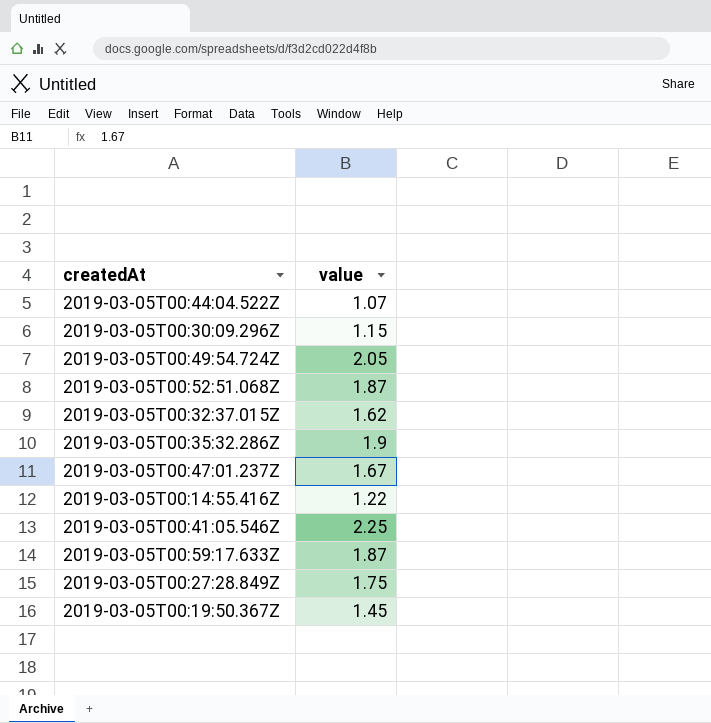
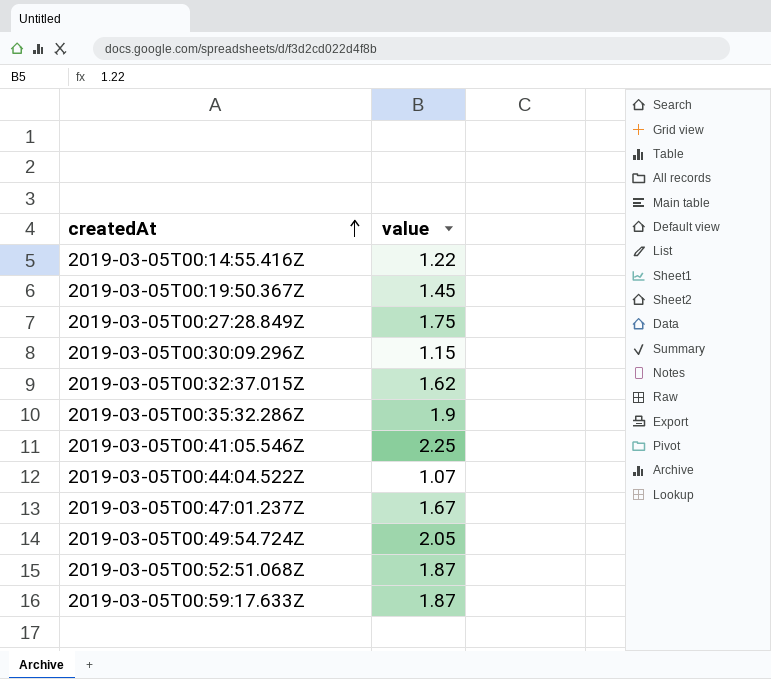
row order: none -> createdAt ascending

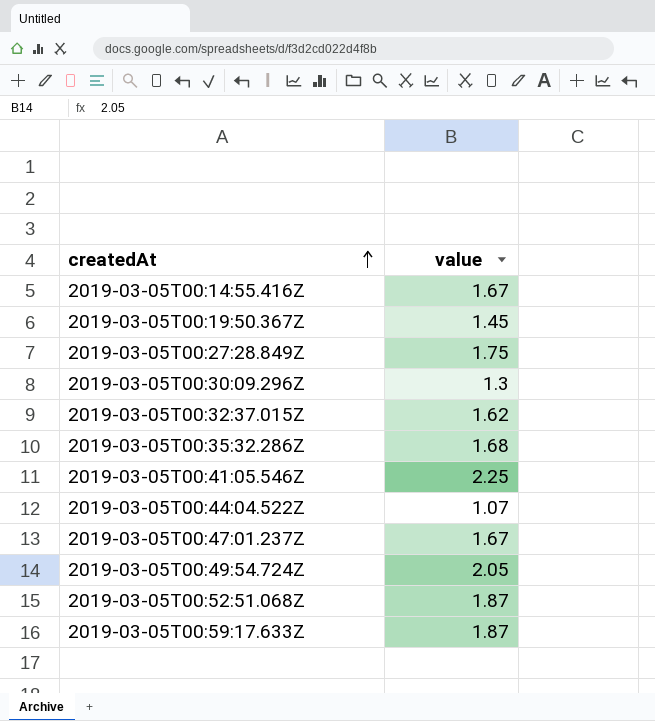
2019-03-05T00:14:55.416Z | value: 1.22 -> 1.67
2019-03-05T00:30:09.296Z | value: 1.15 -> 1.3
2019-03-05T00:35:32.286Z | value: 1.9 -> 1.68

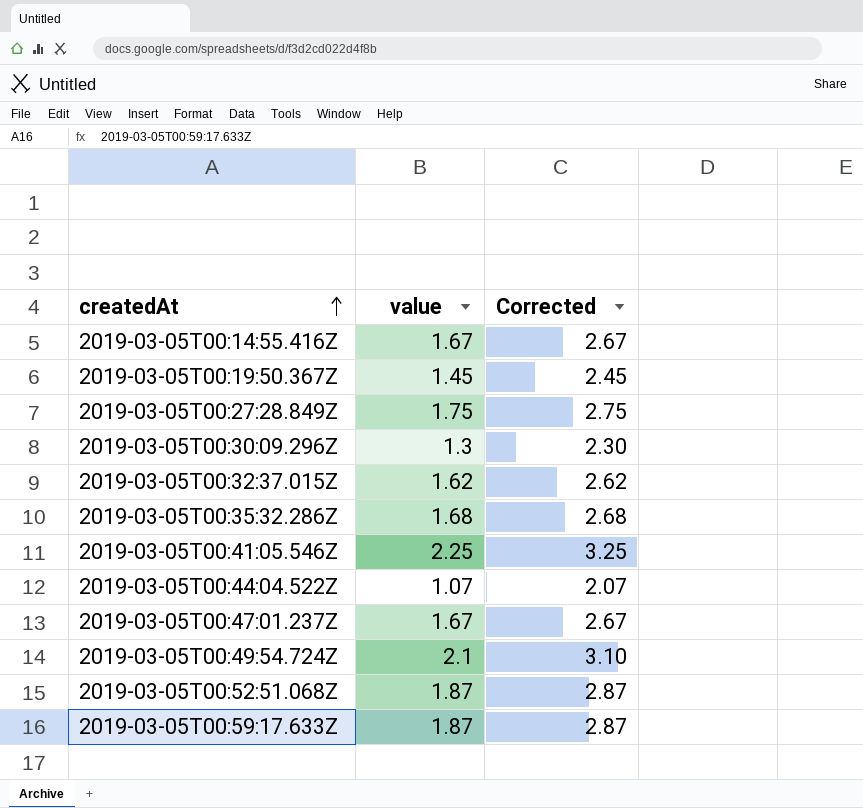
column Corrected | formula: none -> [value] + 1
2019-03-05T00:49:54.724Z | value: 2.05 -> 2.1

